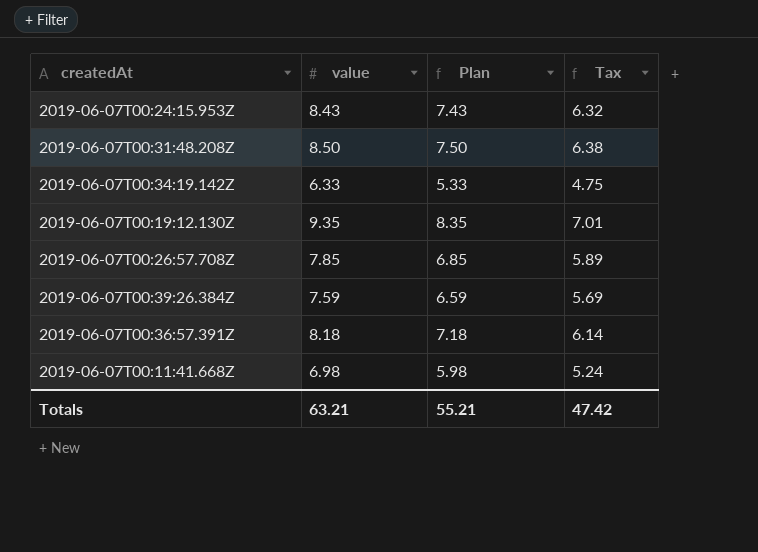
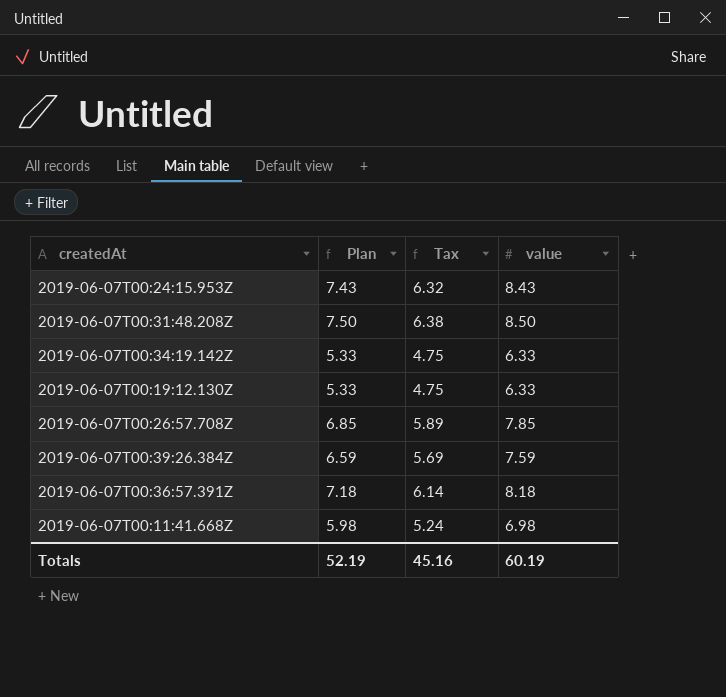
column value | position: 2 -> 4
2019-06-07T00:19:12.130Z | Plan: 8.35 -> 5.33
2019-06-07T00:19:12.130Z | Tax: 7.01 -> 4.75
2019-06-07T00:19:12.130Z | value: 9.35 -> 6.33
Totals | Plan: 55.21 -> 52.19
Totals | Tax: 47.42 -> 45.16
Totals | value: 63.21 -> 60.19

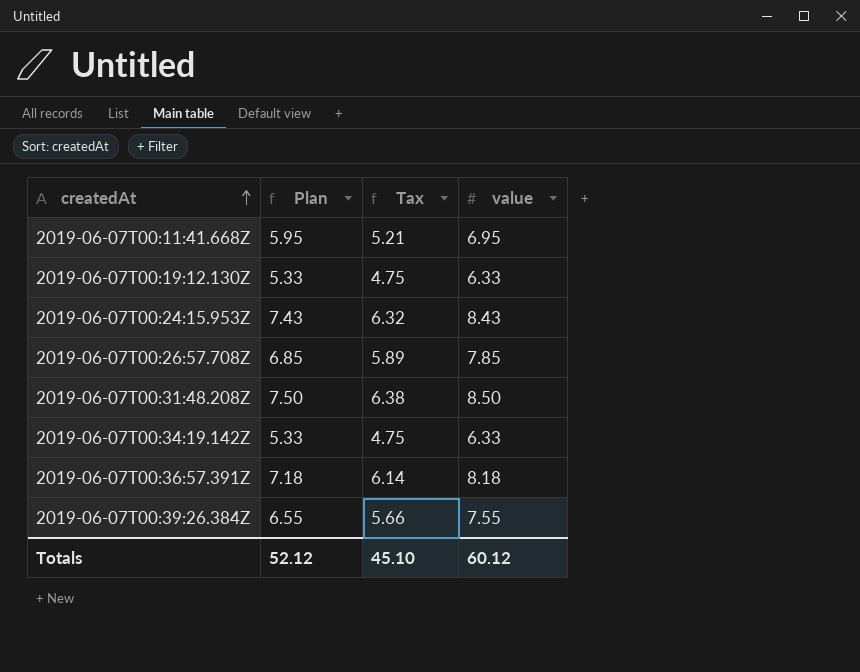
row order: none -> createdAt ascending
2019-06-07T00:11:41.668Z | Plan: 5.98 -> 5.95
2019-06-07T00:11:41.668Z | Tax: 5.24 -> 5.21
2019-06-07T00:11:41.668Z | value: 6.98 -> 6.95
2019-06-07T00:39:26.384Z | Plan: 6.59 -> 6.55
2019-06-07T00:39:26.384Z | Tax: 5.69 -> 5.66
2019-06-07T00:39:26.384Z | value: 7.59 -> 7.55
Totals | Plan: 52.19 -> 52.12
Totals | Tax: 45.16 -> 45.10
Totals | value: 60.19 -> 60.12

